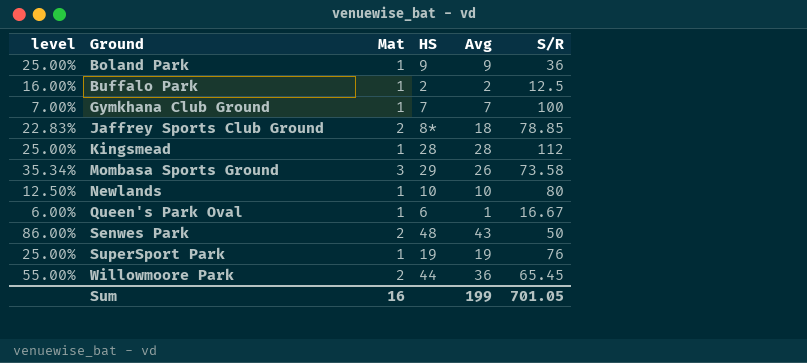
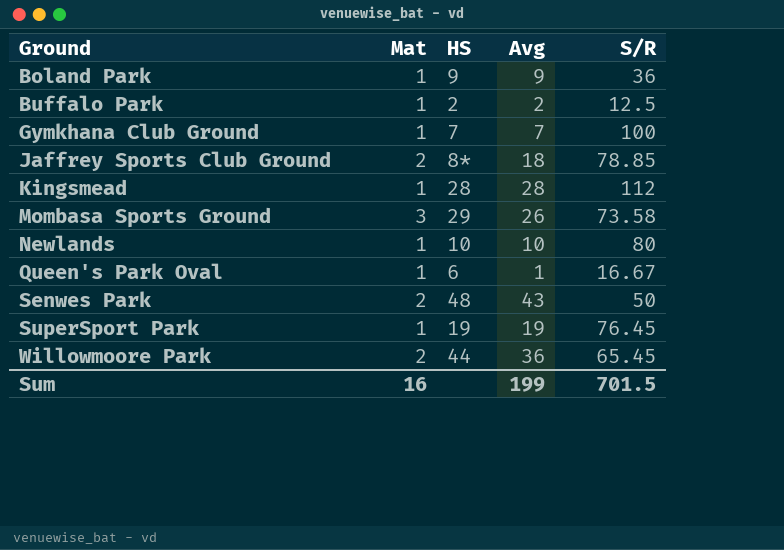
column level | formula: [Avg] / [S/R] -> none
SuperSport Park | S/R: 76 -> 76.45
Sum | S/R: 701.05 -> 701.5

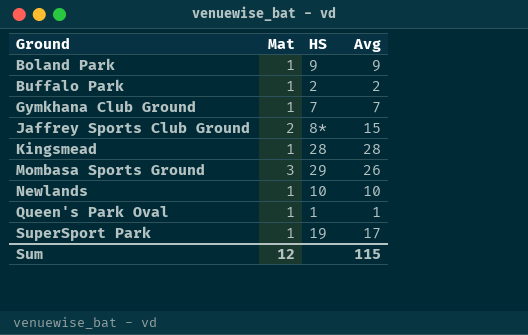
column S/R | position: 5 -> none
row Senwes Park: 2 | 48 | 43 | 50 -> none
row Willowmoore Park: 2 | 44 | 36 | 65.45 -> none
Jaffrey Sports Club Ground | Avg: 18 -> 15
Queen's Park Oval | HS: 6 -> 1
SuperSport Park | Avg: 19 -> 17
Sum | Mat: 16 -> 12
Sum | Avg: 199 -> 115

